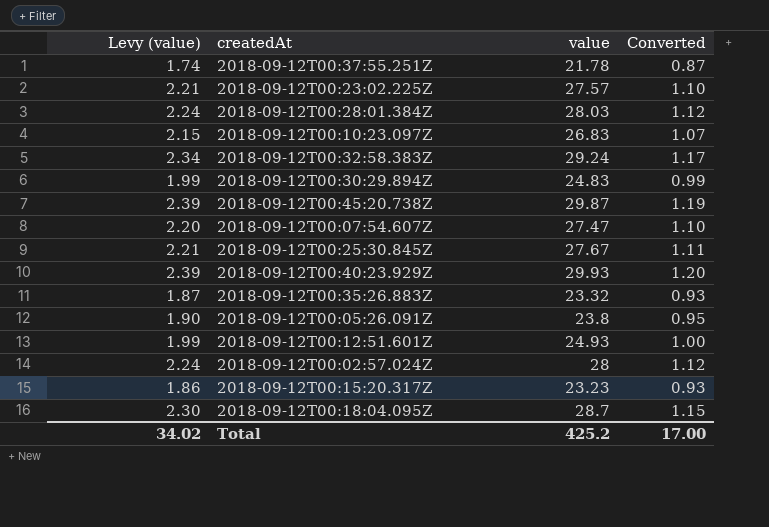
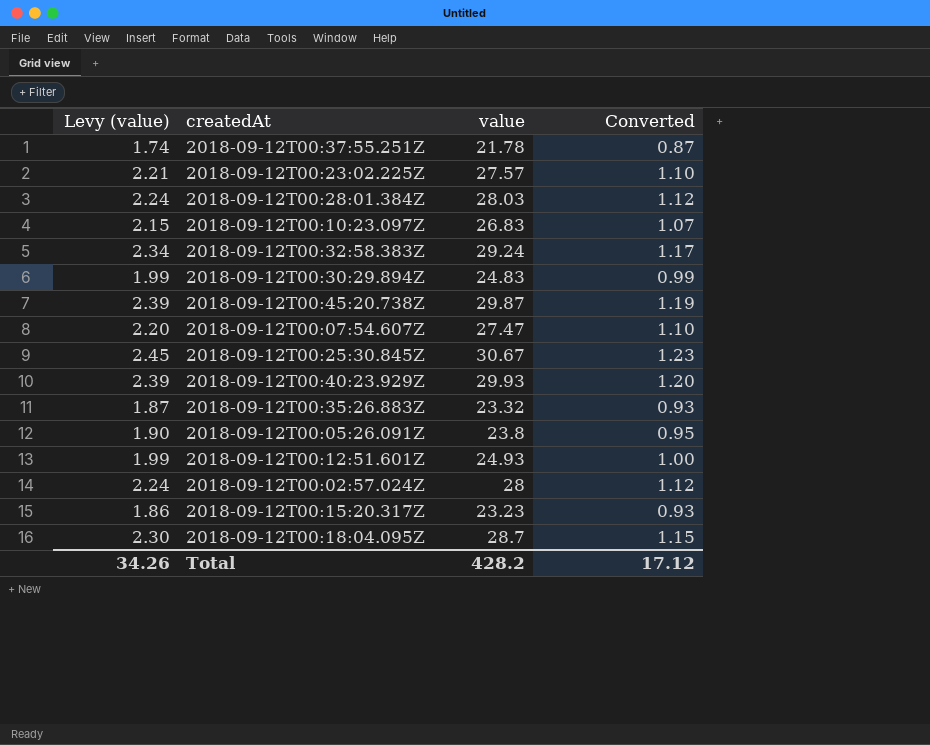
2018-09-12T00:25:30.845Z | Levy (value): 2.21 -> 2.45
2018-09-12T00:25:30.845Z | value: 27.67 -> 30.67
2018-09-12T00:25:30.845Z | Converted: 1.11 -> 1.23
Total | Levy (value): 34.02 -> 34.26
Total | value: 425.2 -> 428.2
Total | Converted: 17.00 -> 17.12

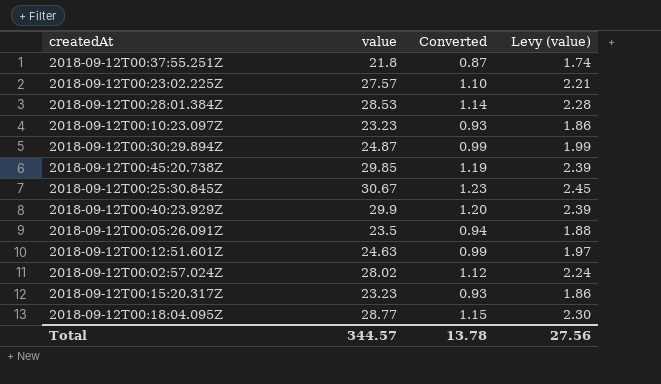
column Levy (value) | position: 1 -> 4
row 2018-09-12T00:32:58.383Z: 2.34 | 29.24 | 1.17 -> none
row 2018-09-12T00:07:54.607Z: 2.20 | 27.47 | 1.10 -> none
row 2018-09-12T00:35:26.883Z: 1.87 | 23.32 | 0.93 -> none
2018-09-12T00:37:55.251Z | value: 21.78 -> 21.8
2018-09-12T00:28:01.384Z | value: 28.03 -> 28.53
2018-09-12T00:28:01.384Z | Converted: 1.12 -> 1.14
2018-09-12T00:28:01.384Z | Levy (value): 2.24 -> 2.28
2018-09-12T00:10:23.097Z | value: 26.83 -> 23.23
2018-09-12T00:10:23.097Z | Converted: 1.07 -> 0.93
2018-09-12T00:10:23.097Z | Levy (value): 2.15 -> 1.86
2018-09-12T00:30:29.894Z | value: 24.83 -> 24.87
2018-09-12T00:45:20.738Z | value: 29.87 -> 29.85
2018-09-12T00:40:23.929Z | value: 29.93 -> 29.9
2018-09-12T00:05:26.091Z | value: 23.8 -> 23.5
2018-09-12T00:05:26.091Z | Converted: 0.95 -> 0.94
2018-09-12T00:05:26.091Z | Levy (value): 1.90 -> 1.88
2018-09-12T00:12:51.601Z | value: 24.93 -> 24.63
2018-09-12T00:12:51.601Z | Converted: 1.00 -> 0.99
2018-09-12T00:12:51.601Z | Levy (value): 1.99 -> 1.97
2018-09-12T00:02:57.024Z | value: 28 -> 28.02
2018-09-12T00:18:04.095Z | value: 28.7 -> 28.77
Total | value: 428.2 -> 344.57
Total | Converted: 17.12 -> 13.78
Total | Levy (value): 34.26 -> 27.56

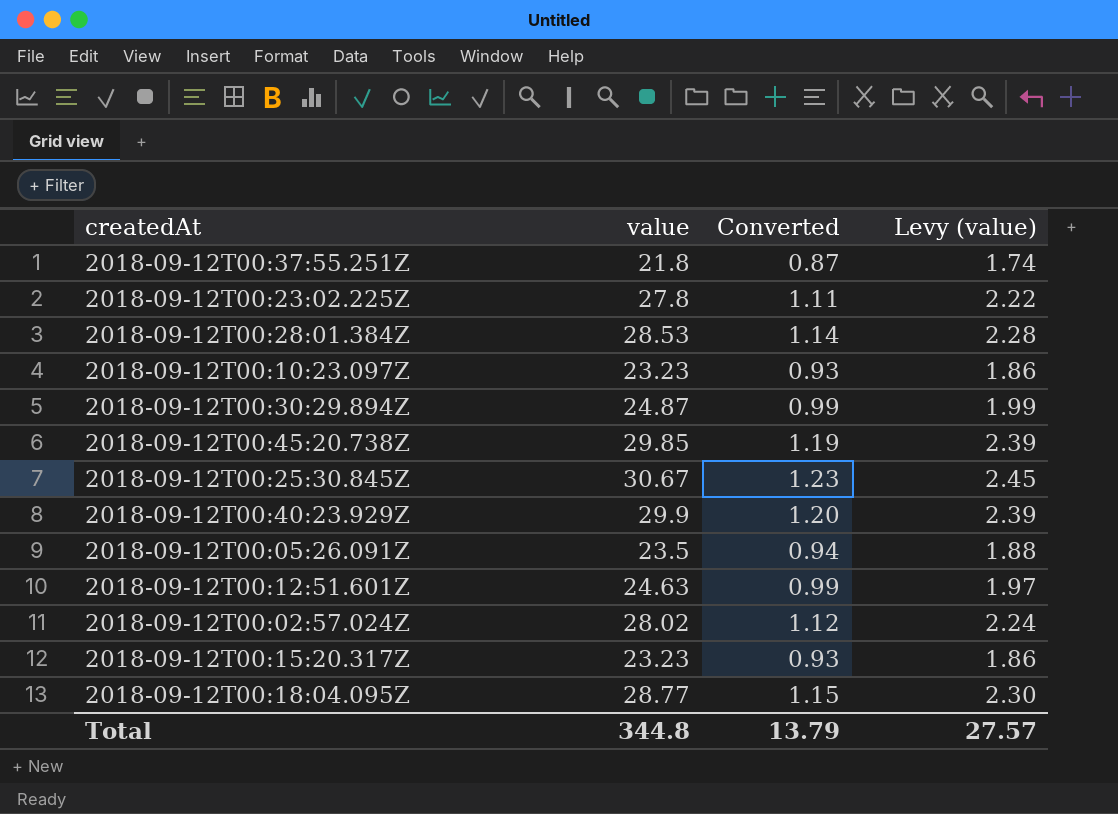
2018-09-12T00:23:02.225Z | value: 27.57 -> 27.8
2018-09-12T00:23:02.225Z | Converted: 1.10 -> 1.11
2018-09-12T00:23:02.225Z | Levy (value): 2.21 -> 2.22
Total | value: 344.57 -> 344.8
Total | Converted: 13.78 -> 13.79
Total | Levy (value): 27.56 -> 27.57

